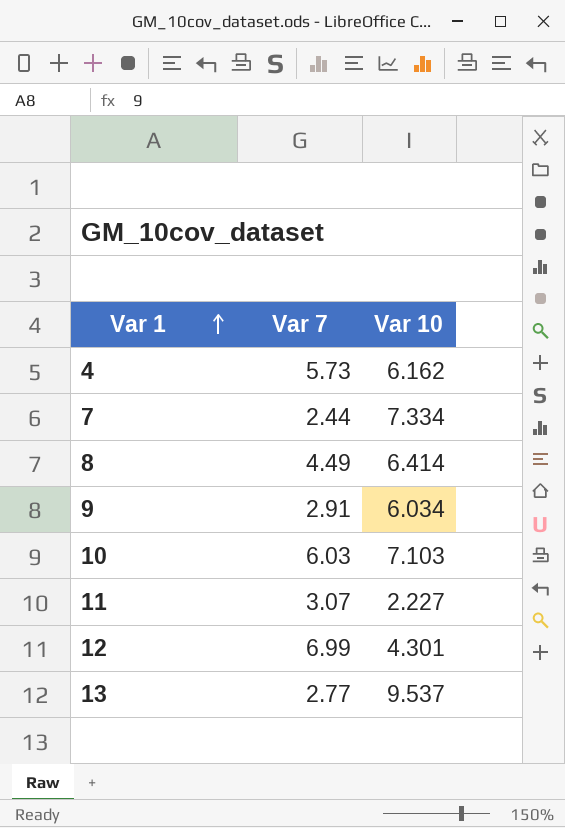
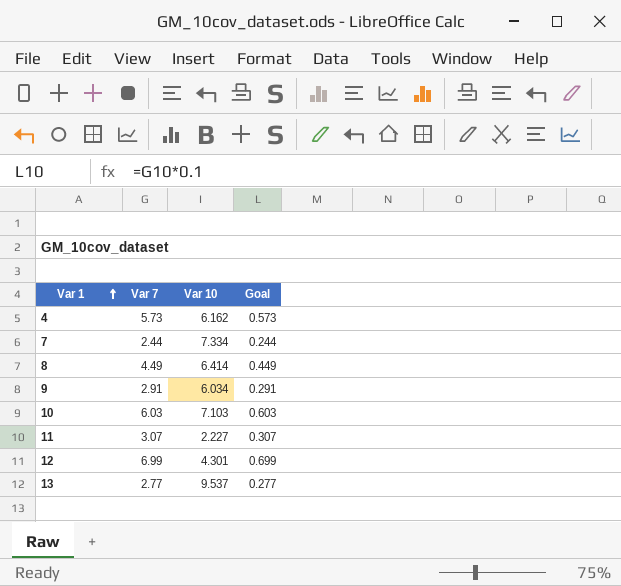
column Goal | formula: none -> [Var 7] * 0.1

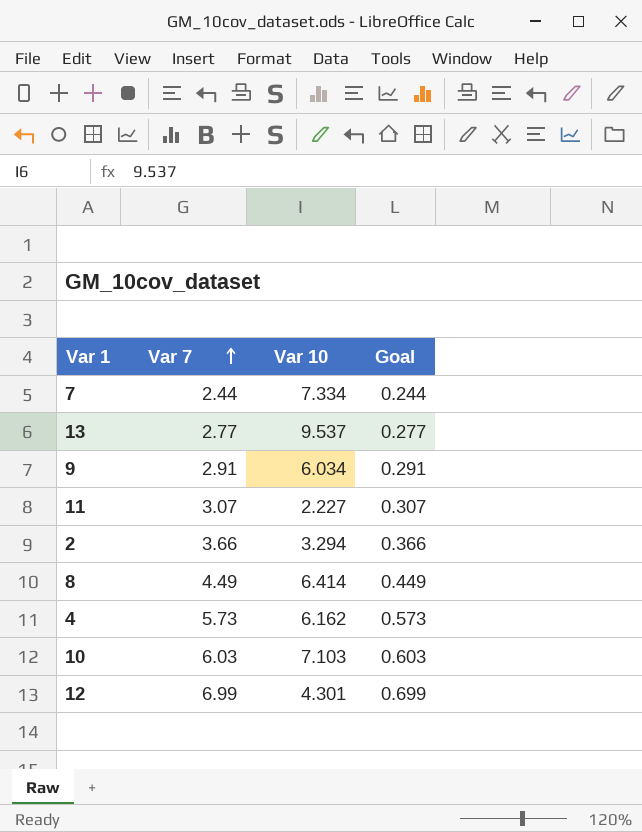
row order: Var 1 ascending -> Var 7 ascending
row 2: none -> 3.66 | 3.294 | 0.366

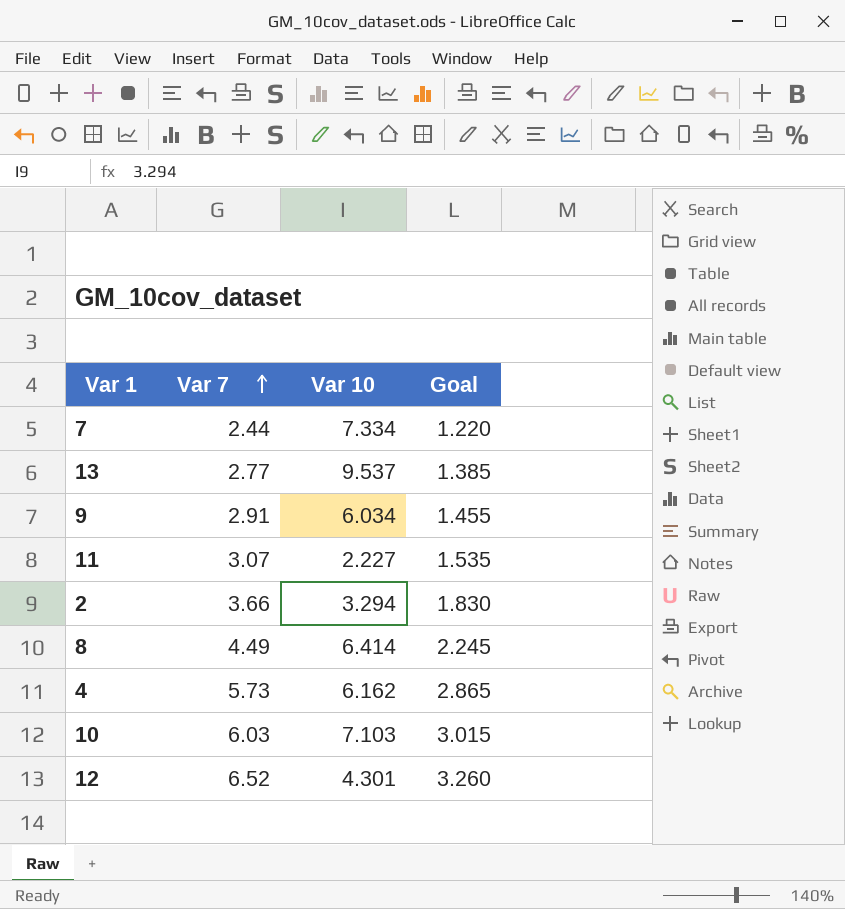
column Goal | formula: [Var 7] * 0.1 -> [Var 7] * 0.5
12 | Var 7: 6.99 -> 6.52

